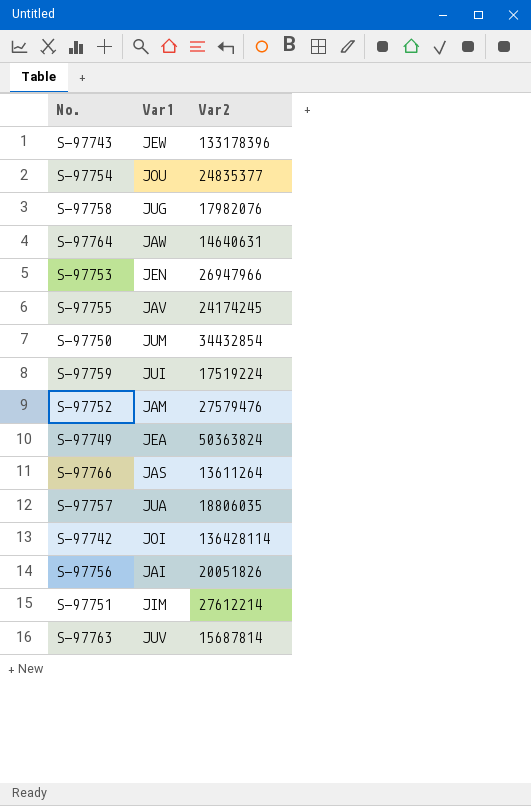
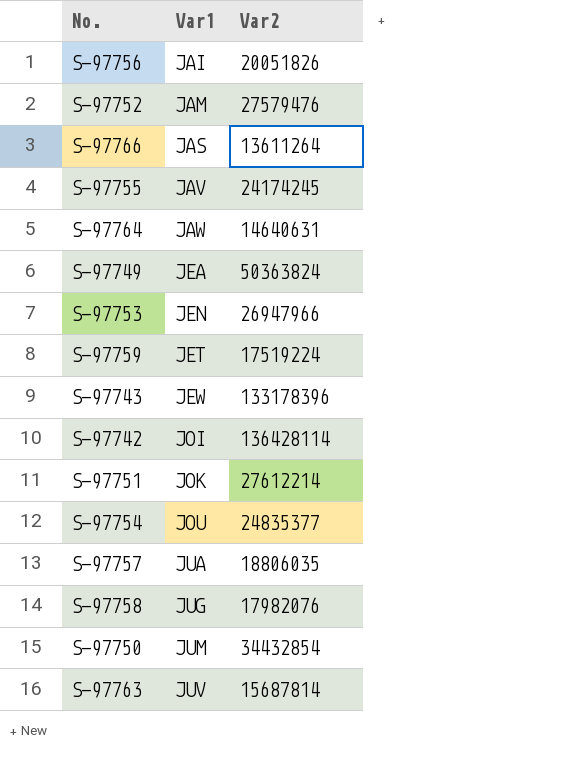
row order: none -> Var1 ascending
S-97759 | Var1: JUI -> JET
S-97751 | Var1: JIM -> JOK

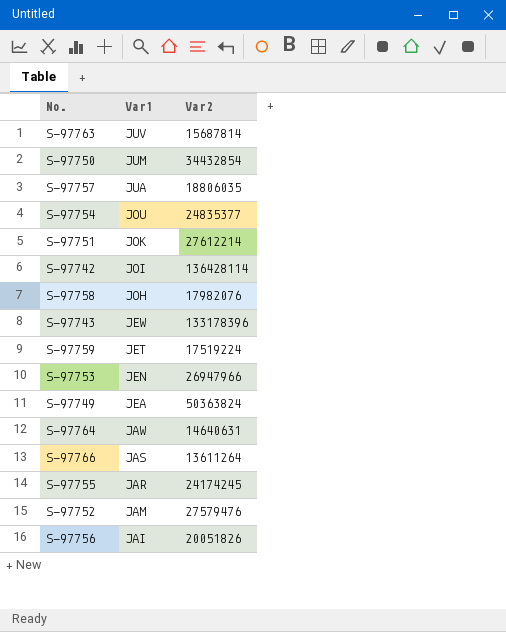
row order: Var1 ascending -> Var1 descending
S-97758 | Var1: JUG -> JOH
S-97755 | Var1: JAV -> JAR

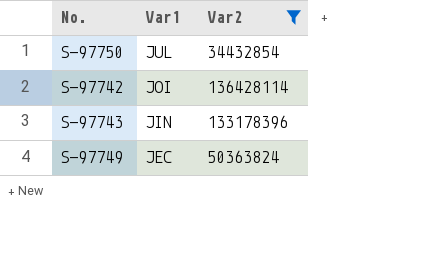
filter: none -> Var2 >= 34432854
S-97750 | Var1: JUM -> JUL
S-97743 | Var1: JEW -> JIN
S-97749 | Var1: JEA -> JEC

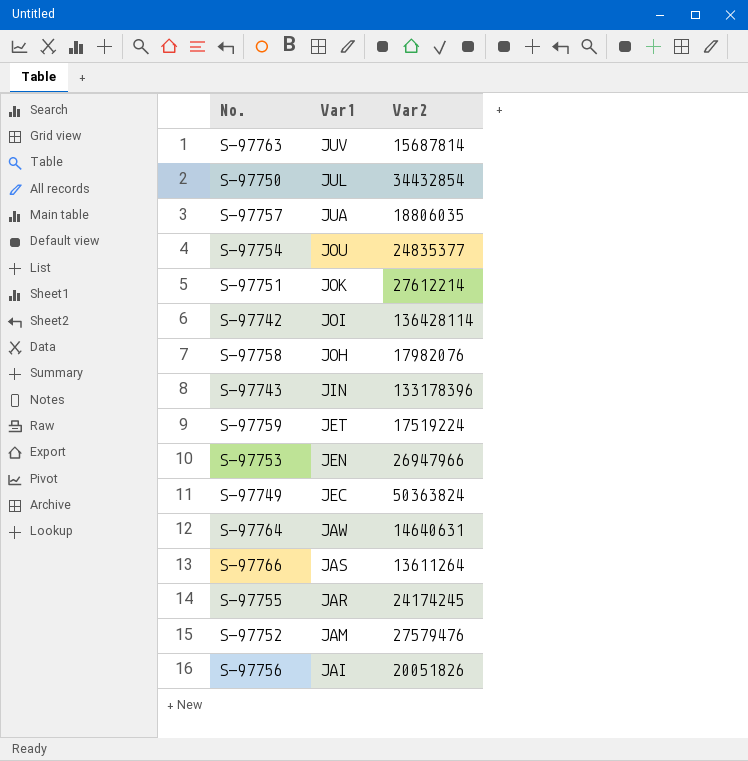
filter: Var2 >= 34432854 -> none

